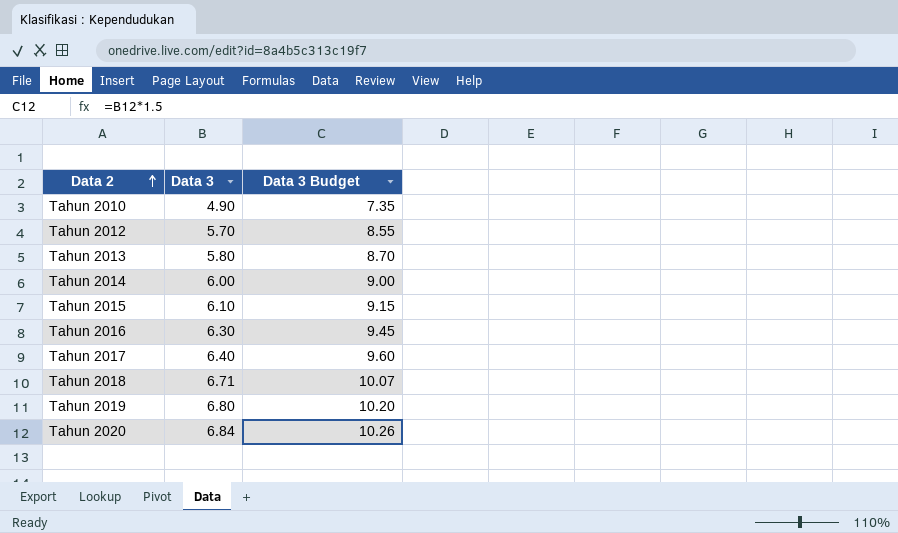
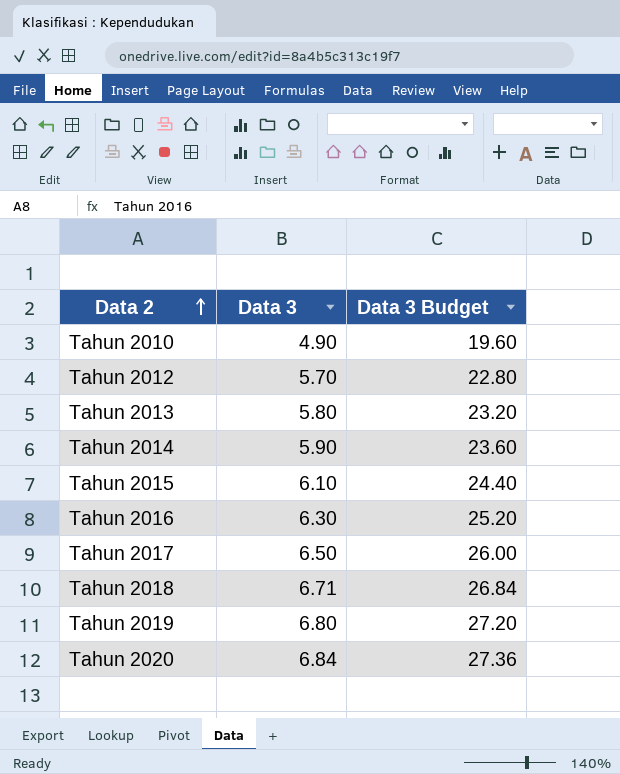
column Data 3 Budget | formula: [Data 3] * 1.5 -> [Data 3] * 4
Tahun 2014 | Data 3: 6.00 -> 5.90
Tahun 2017 | Data 3: 6.40 -> 6.50

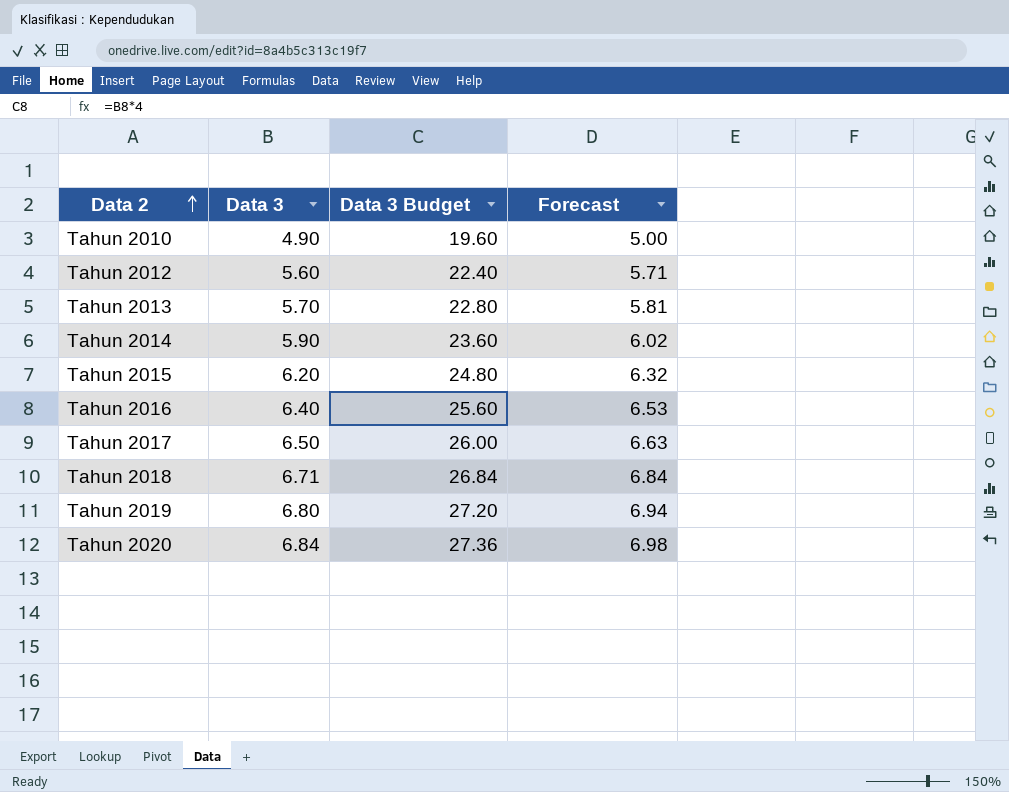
column Forecast | formula: none -> [Data 3] * 1.02
Tahun 2012 | Data 3: 5.70 -> 5.60
Tahun 2012 | Data 3 Budget: 22.80 -> 22.40
Tahun 2013 | Data 3: 5.80 -> 5.70
Tahun 2013 | Data 3 Budget: 23.20 -> 22.80
Tahun 2015 | Data 3: 6.10 -> 6.20
Tahun 2015 | Data 3 Budget: 24.40 -> 24.80
Tahun 2016 | Data 3: 6.30 -> 6.40
Tahun 2016 | Data 3 Budget: 25.20 -> 25.60

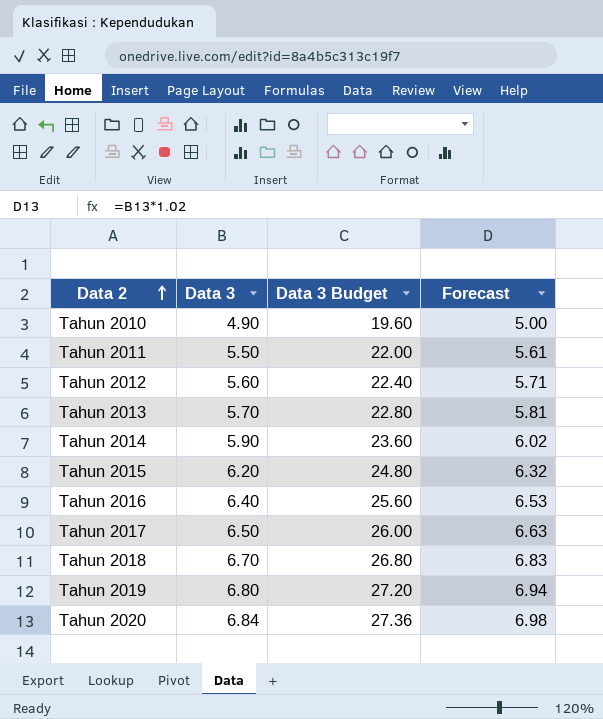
row Tahun 2011: none -> 5.50 | 22.00 | 5.61
Tahun 2018 | Data 3: 6.71 -> 6.70
Tahun 2018 | Data 3 Budget: 26.84 -> 26.80
Tahun 2018 | Forecast: 6.84 -> 6.83

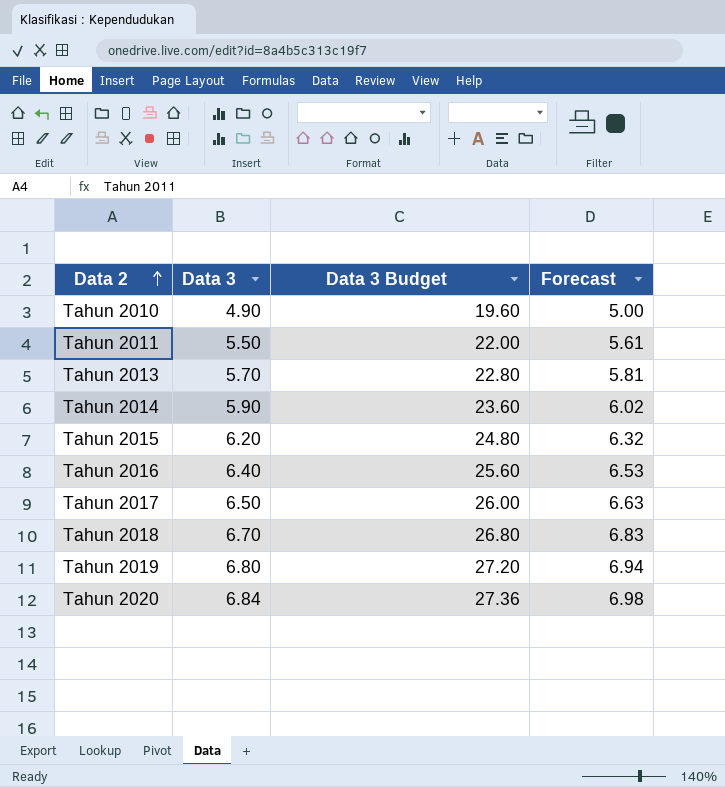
row Tahun 2012: 5.60 | 22.40 | 5.71 -> none

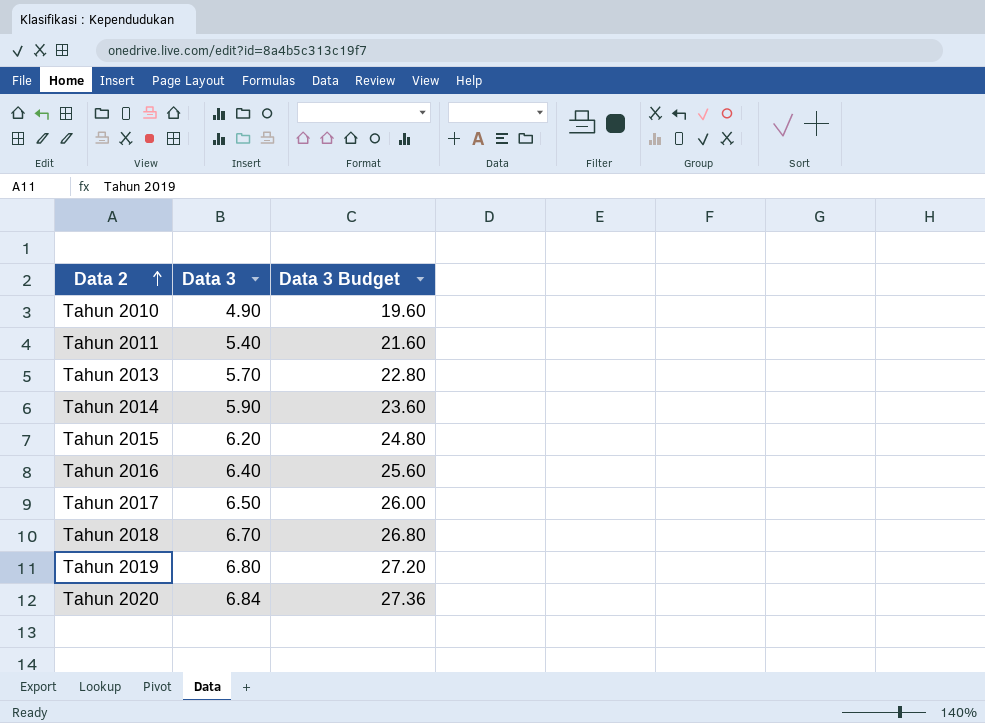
column Forecast | formula: [Data 3] * 1.02 -> none
Tahun 2011 | Data 3: 5.50 -> 5.40
Tahun 2011 | Data 3 Budget: 22.00 -> 21.60

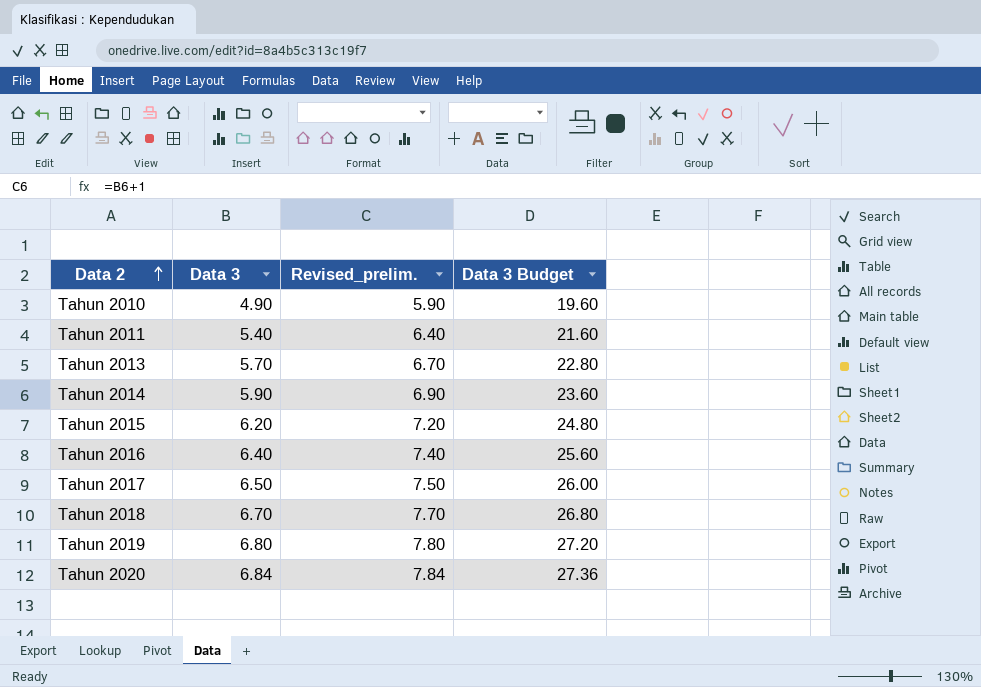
column Revised_prelim. | formula: none -> [Data 3] + 1

